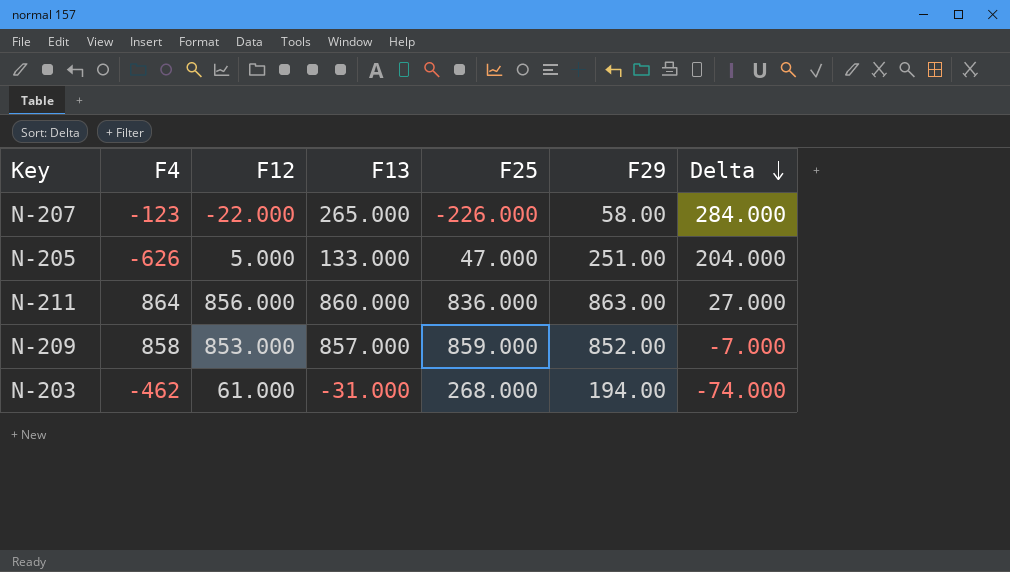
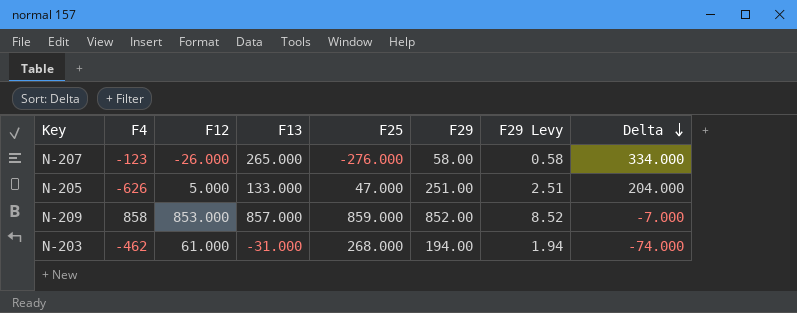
column F29 Levy | formula: none -> [F29] * 0.01
row N-211: 864 | 856.000 | 860.000 | 836.000 | 863.00 | 27.000 -> none
N-207 | F12: -22.000 -> -26.000
N-207 | F25: -226.000 -> -276.000
N-207 | Delta: 284.000 -> 334.000

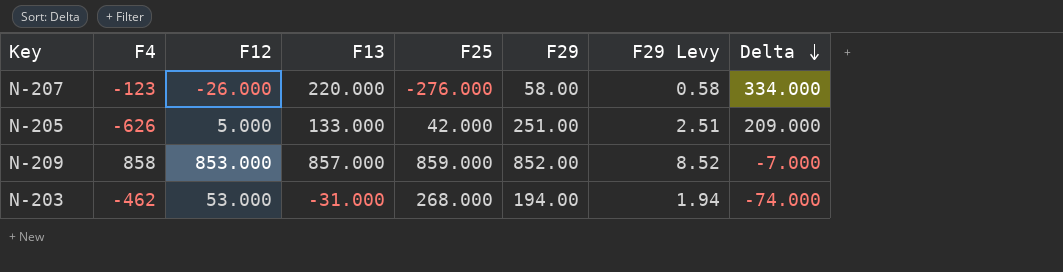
N-207 | F13: 265.000 -> 220.000
N-205 | F25: 47.000 -> 42.000
N-205 | Delta: 204.000 -> 209.000
N-203 | F12: 61.000 -> 53.000

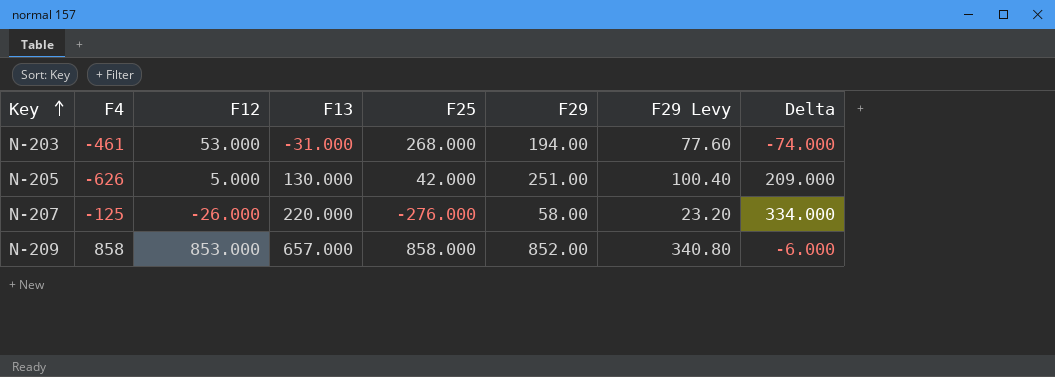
row order: Delta descending -> Key ascending
column F29 Levy | formula: [F29] * 0.01 -> [F29] * 0.4
N-203 | F4: -462 -> -461
N-205 | F13: 133.000 -> 130.000
N-207 | F4: -123 -> -125
N-209 | F13: 857.000 -> 657.000
N-209 | F25: 859.000 -> 858.000
N-209 | Delta: -7.000 -> -6.000

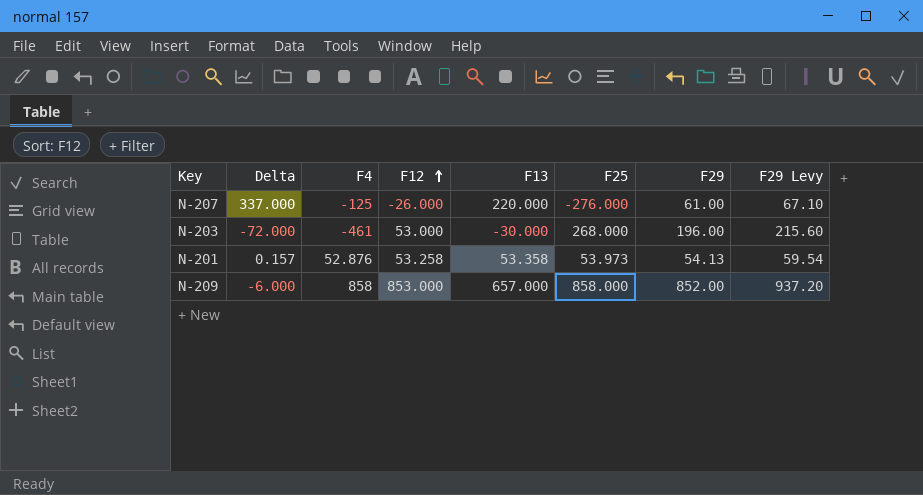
row order: Key ascending -> F12 ascending
column Delta | position: 8 -> 2
column F29 Levy | formula: [F29] * 0.4 -> [F29] * 1.1
row N-205: -626 | 5.000 | 130.000 | 42.000 | 251.00 | 100.40 | 209.000 -> none
N-207 | Delta: 334.000 -> 337.000
N-207 | F29: 58.00 -> 61.00
N-203 | Delta: -74.000 -> -72.000
N-203 | F13: -31.000 -> -30.000
N-203 | F29: 194.00 -> 196.00
row N-201: none -> 0.157 | 52.876 | 53.258 | 53.358 | 53.973 | 54.13 | 59.54

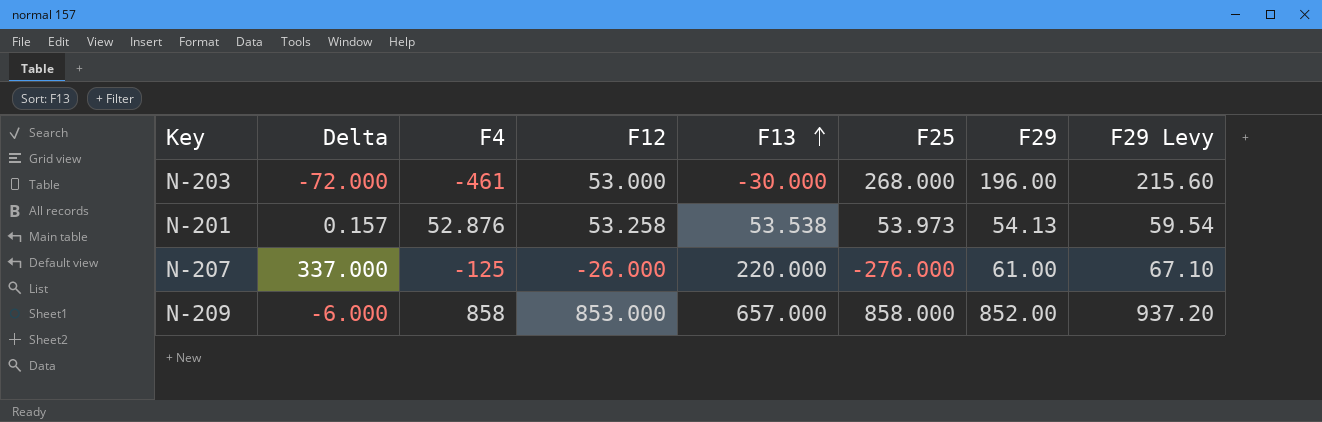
row order: F12 ascending -> F13 ascending
N-201 | F13: 53.358 -> 53.538

